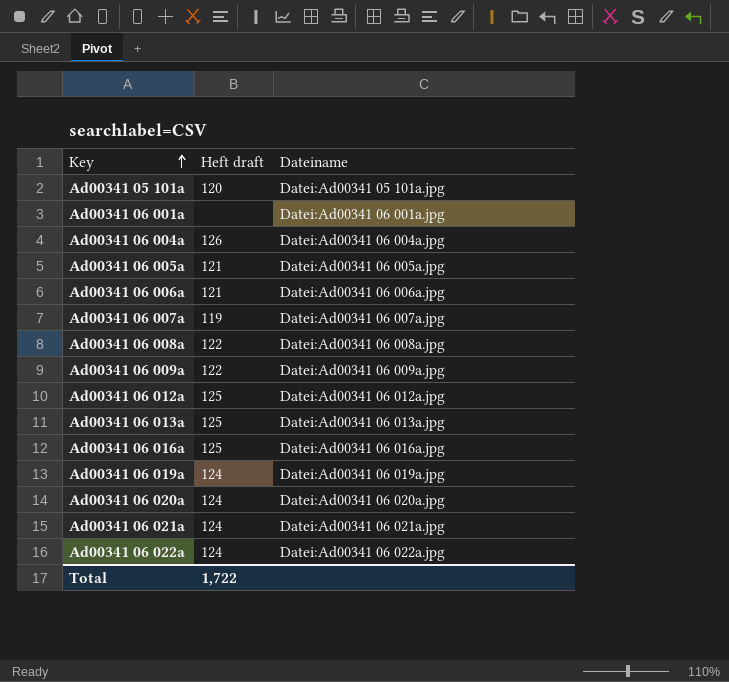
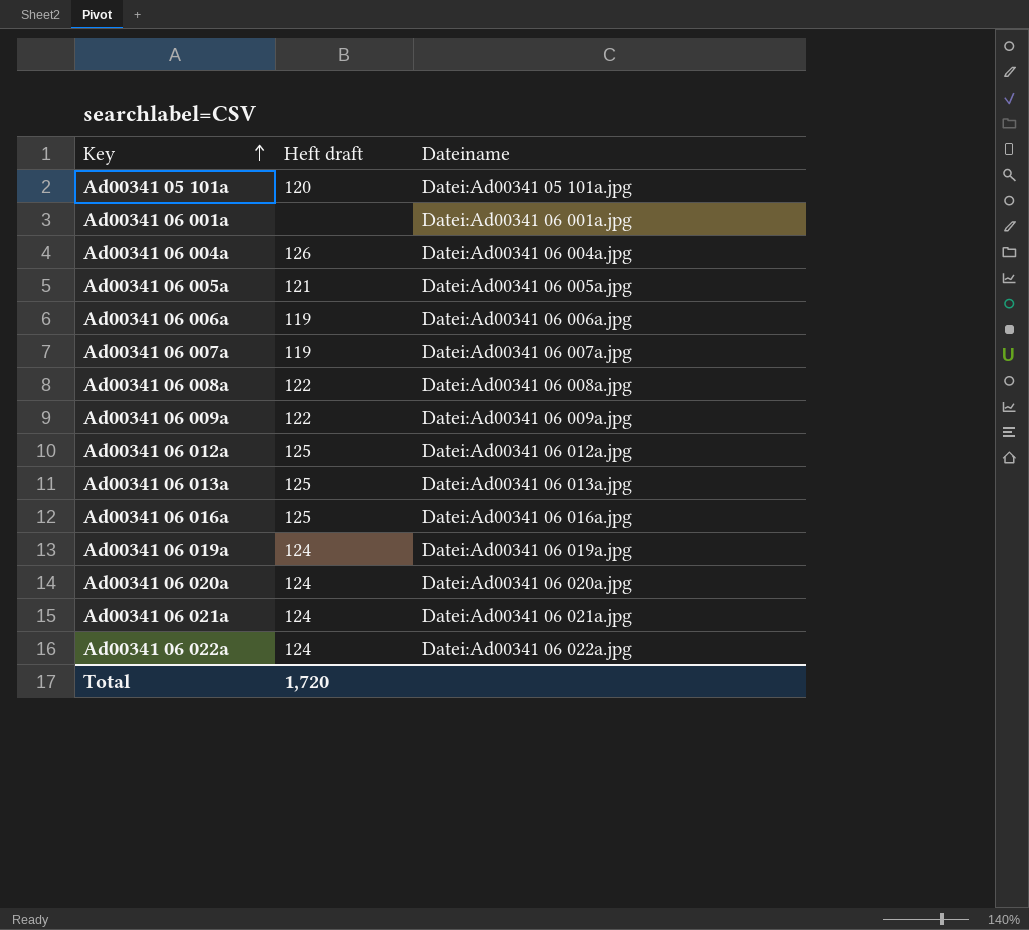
Ad00341 06 006a | Heft draft: 121 -> 119
Total | Heft draft: 1,722 -> 1,720

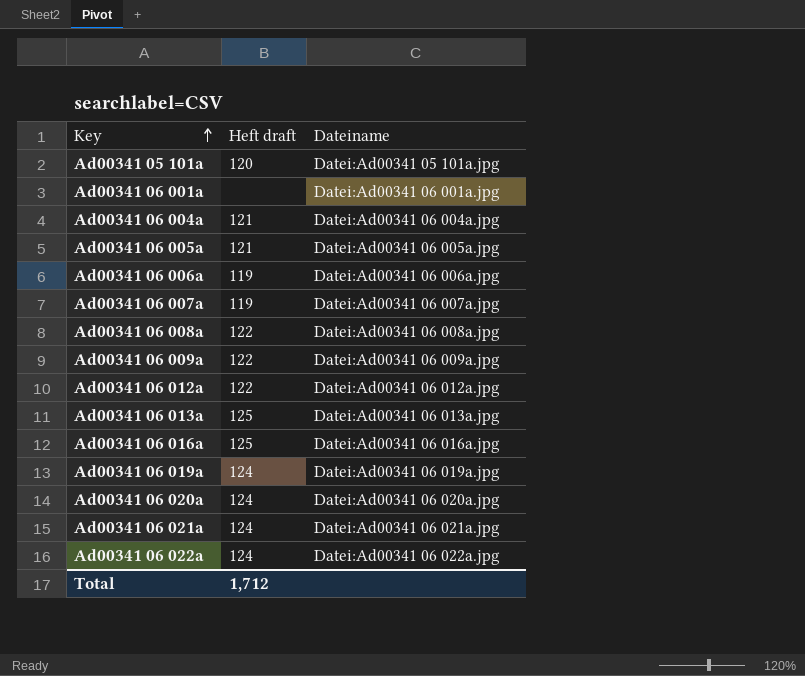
Ad00341 06 004a | Heft draft: 126 -> 121
Ad00341 06 012a | Heft draft: 125 -> 122
Total | Heft draft: 1,720 -> 1,712

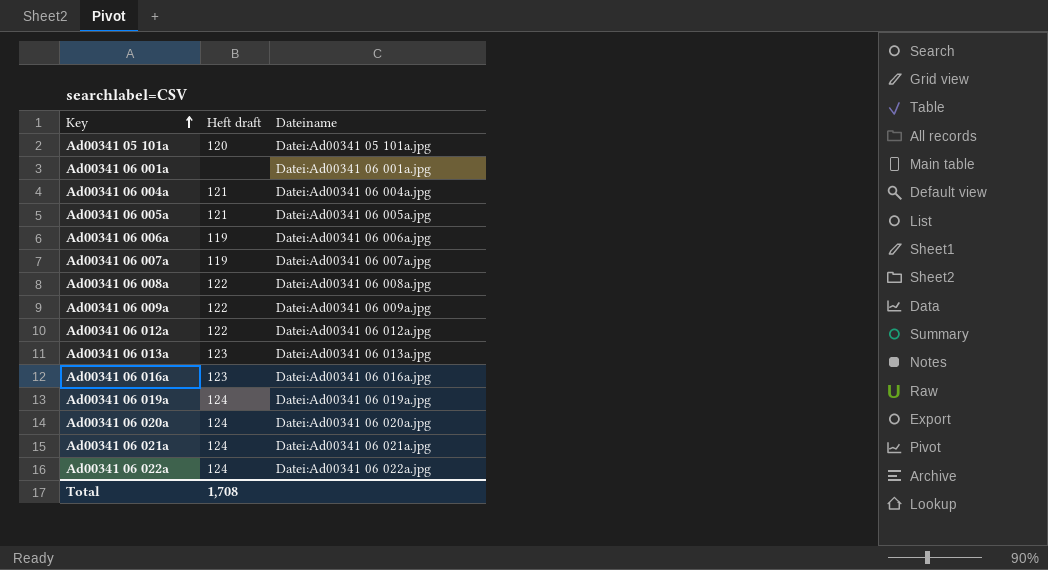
Ad00341 06 013a | Heft draft: 125 -> 123
Ad00341 06 016a | Heft draft: 125 -> 123
Total | Heft draft: 1,712 -> 1,708

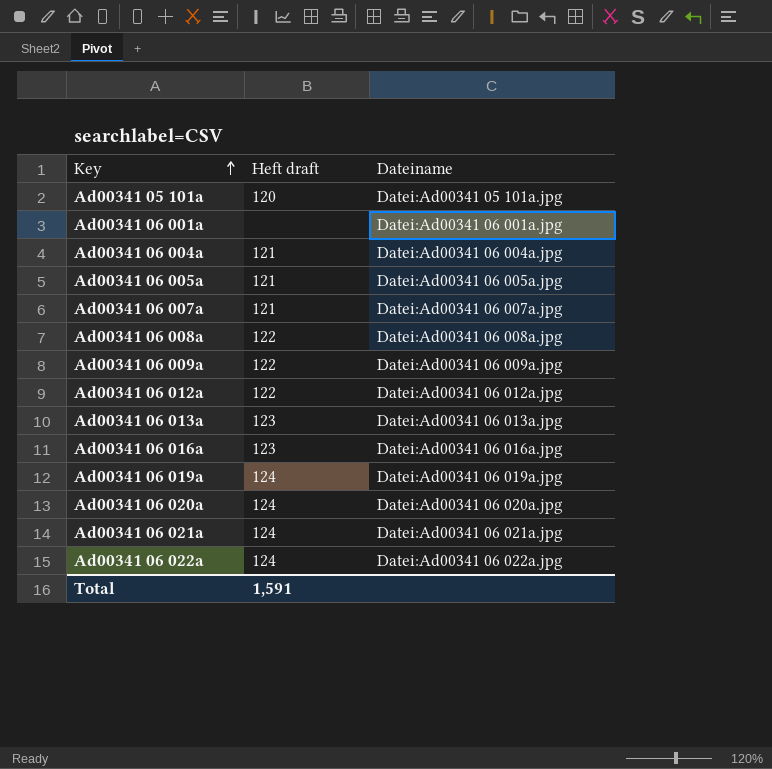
row Ad00341 06 006a: 119 | Datei:Ad00341 06 006a.jpg -> none
Ad00341 06 007a | Heft draft: 119 -> 121
Total | Heft draft: 1,708 -> 1,591

